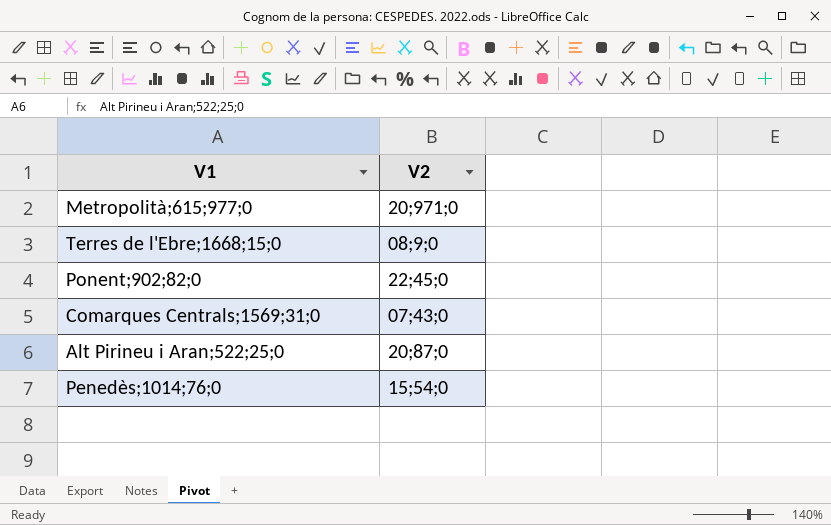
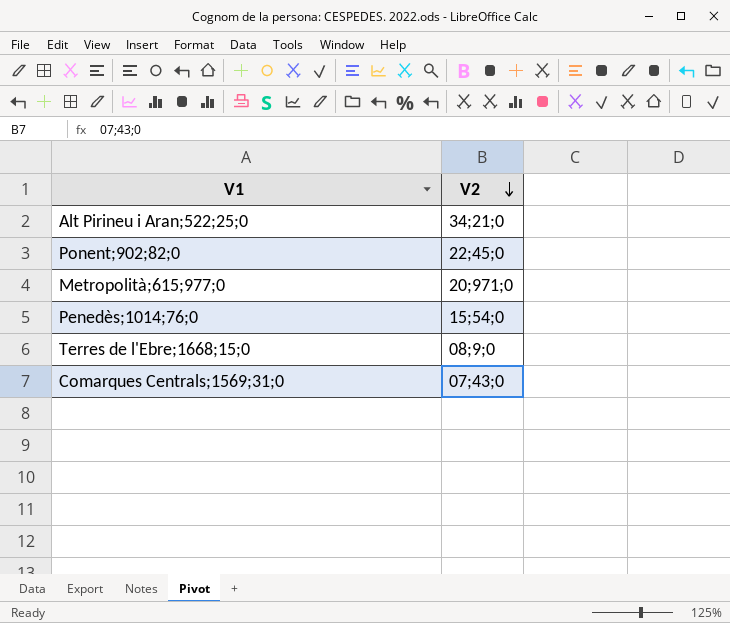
row order: none -> V2 descending
Alt Pirineu i Aran;522;25;0 | V2: 20;87;0 -> 34;21;0

